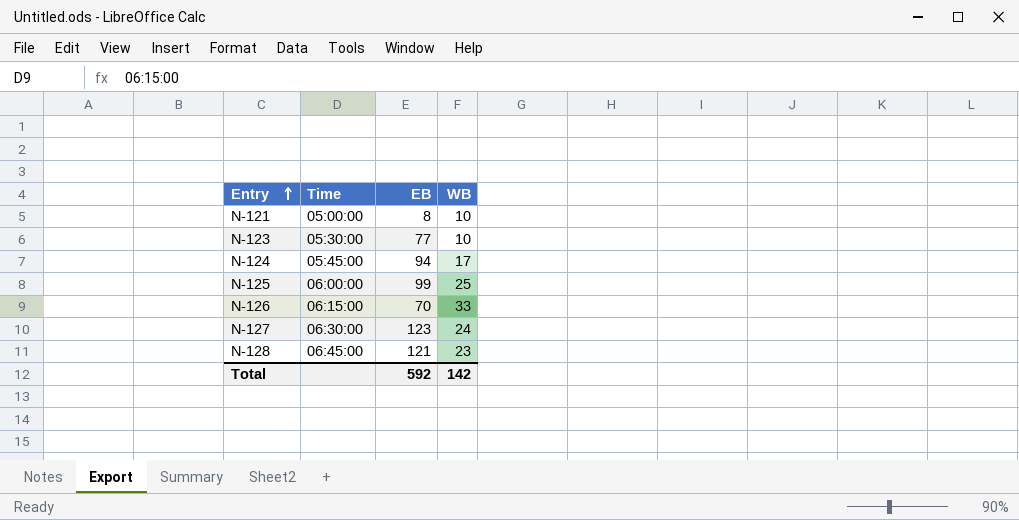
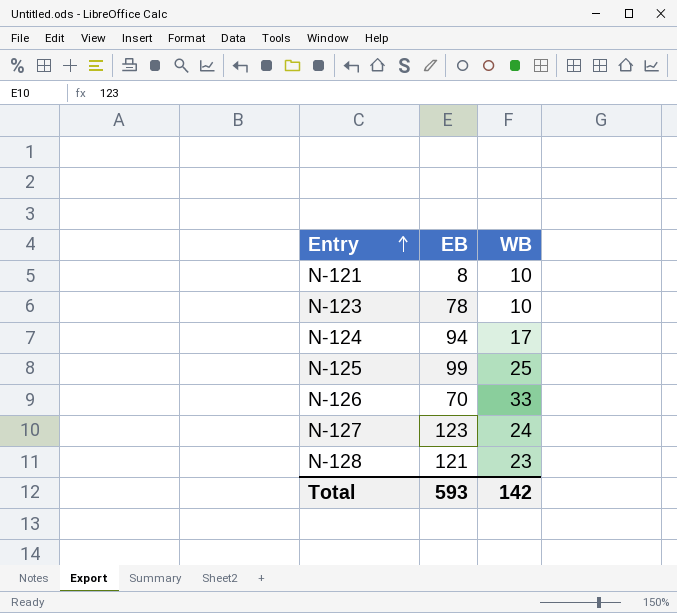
column Time | position: 2 -> none
N-123 | EB: 77 -> 78
Total | EB: 592 -> 593

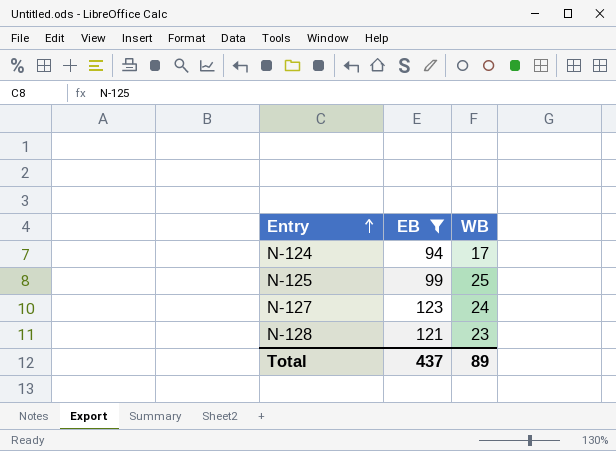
filter: none -> EB >= 94
Total | EB: 593 -> 437
Total | WB: 142 -> 89

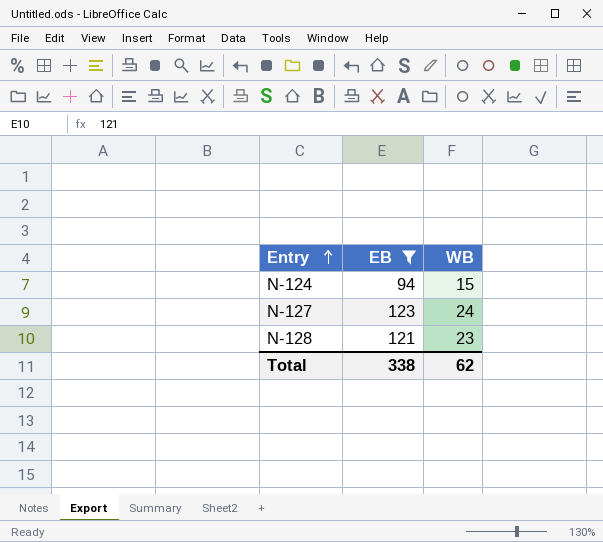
row N-125: 99 | 25 -> none
N-124 | WB: 17 -> 15
Total | EB: 437 -> 338
Total | WB: 89 -> 62

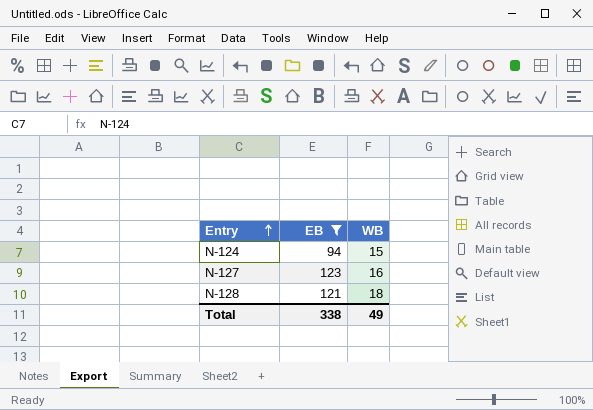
N-127 | WB: 24 -> 16
N-128 | WB: 23 -> 18
Total | WB: 62 -> 49

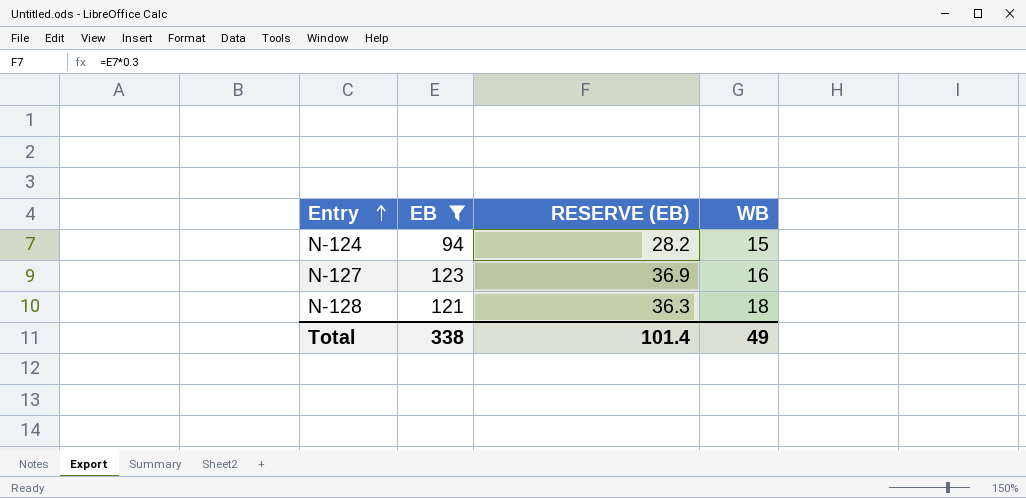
column RESERVE (EB) | formula: none -> [EB] * 0.3

